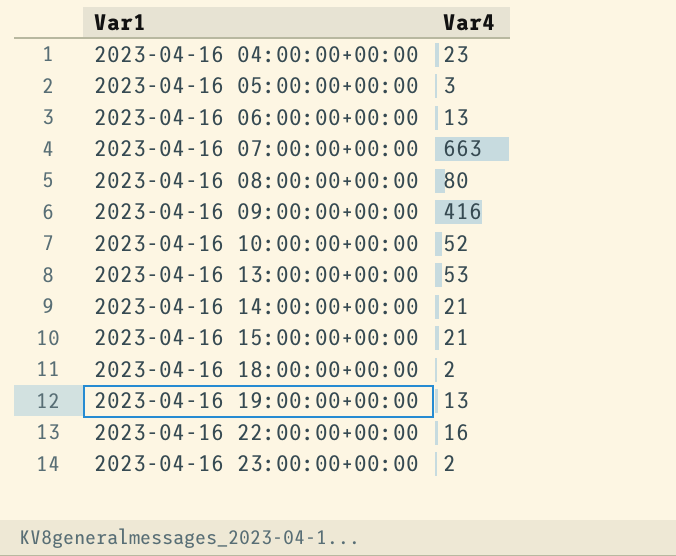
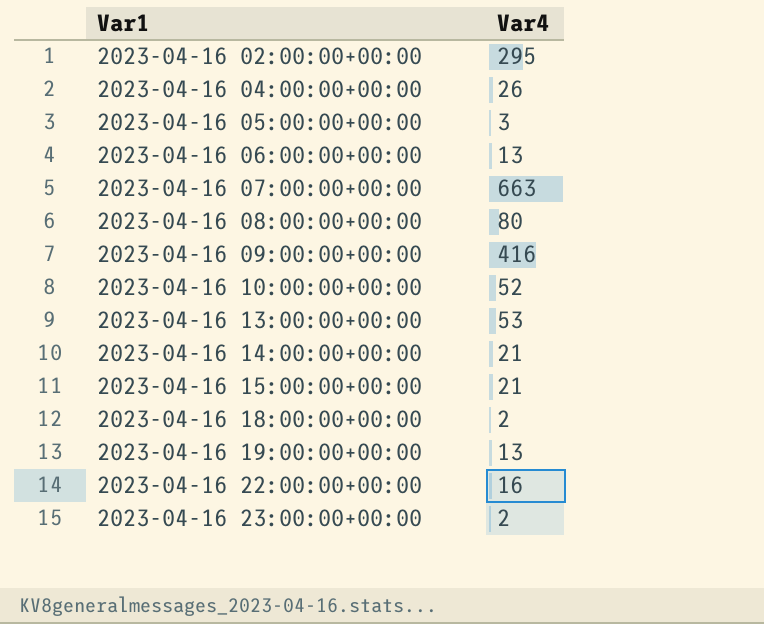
row 2023-04-16 02:00:00+00:00: none -> 295
2023-04-16 04:00:00+00:00 | Var4: 23 -> 26

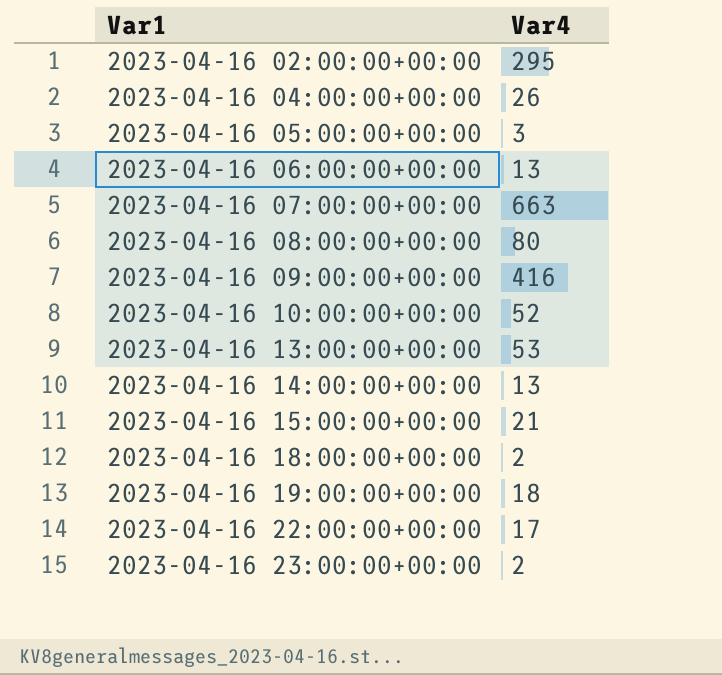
2023-04-16 14:00:00+00:00 | Var4: 21 -> 13
2023-04-16 19:00:00+00:00 | Var4: 13 -> 18
2023-04-16 22:00:00+00:00 | Var4: 16 -> 17

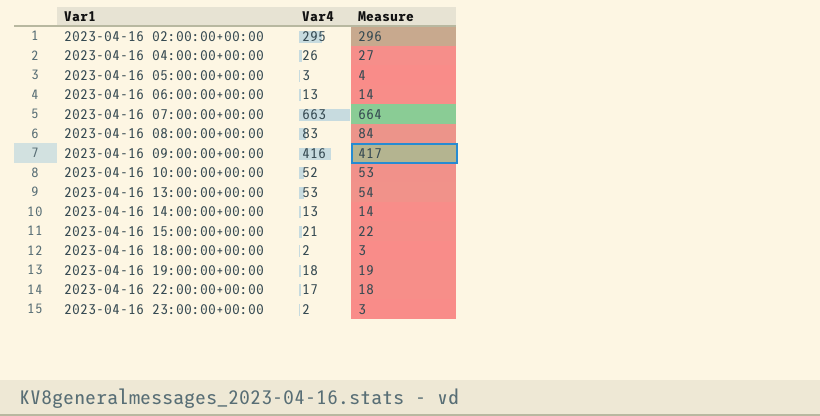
column Measure | formula: none -> [Var4] + 1
2023-04-16 08:00:00+00:00 | Var4: 80 -> 83

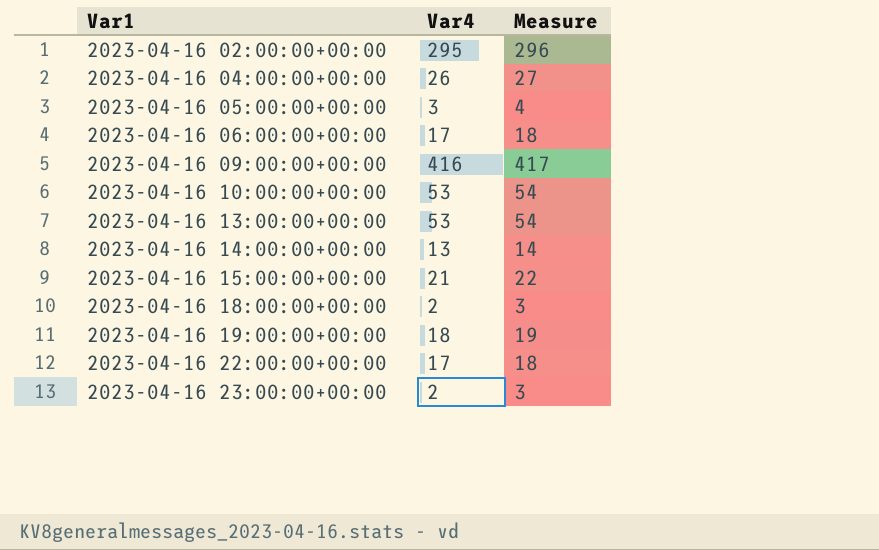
row 2023-04-16 07:00:00+00:00: 663 | 664 -> none
row 2023-04-16 08:00:00+00:00: 83 | 84 -> none
2023-04-16 06:00:00+00:00 | Var4: 13 -> 17
2023-04-16 06:00:00+00:00 | Measure: 14 -> 18
2023-04-16 10:00:00+00:00 | Var4: 52 -> 53
2023-04-16 10:00:00+00:00 | Measure: 53 -> 54

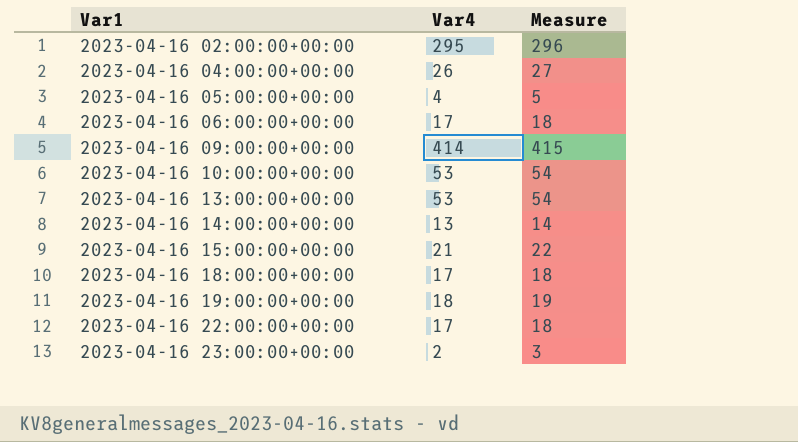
2023-04-16 05:00:00+00:00 | Var4: 3 -> 4
2023-04-16 05:00:00+00:00 | Measure: 4 -> 5
2023-04-16 09:00:00+00:00 | Var4: 416 -> 414
2023-04-16 09:00:00+00:00 | Measure: 417 -> 415
2023-04-16 18:00:00+00:00 | Var4: 2 -> 17
2023-04-16 18:00:00+00:00 | Measure: 3 -> 18

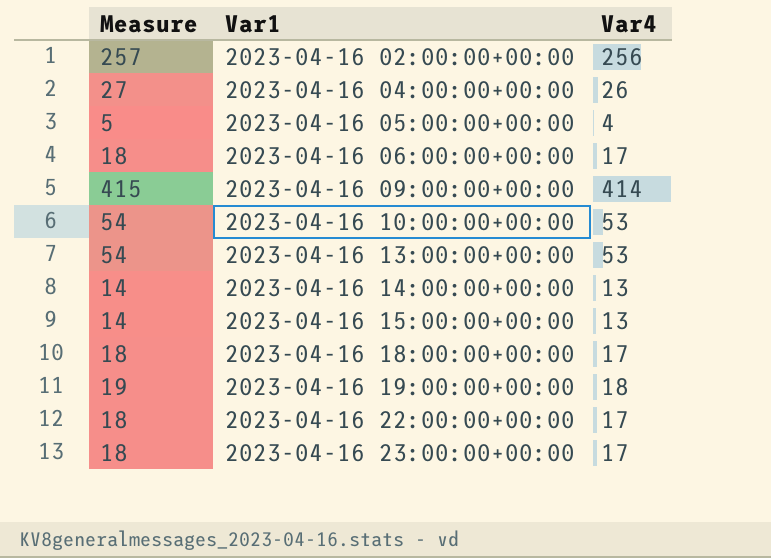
column Measure | position: 3 -> 1
2023-04-16 02:00:00+00:00 | Measure: 296 -> 257
2023-04-16 02:00:00+00:00 | Var4: 295 -> 256
2023-04-16 15:00:00+00:00 | Measure: 22 -> 14
2023-04-16 15:00:00+00:00 | Var4: 21 -> 13
2023-04-16 23:00:00+00:00 | Measure: 3 -> 18
2023-04-16 23:00:00+00:00 | Var4: 2 -> 17

